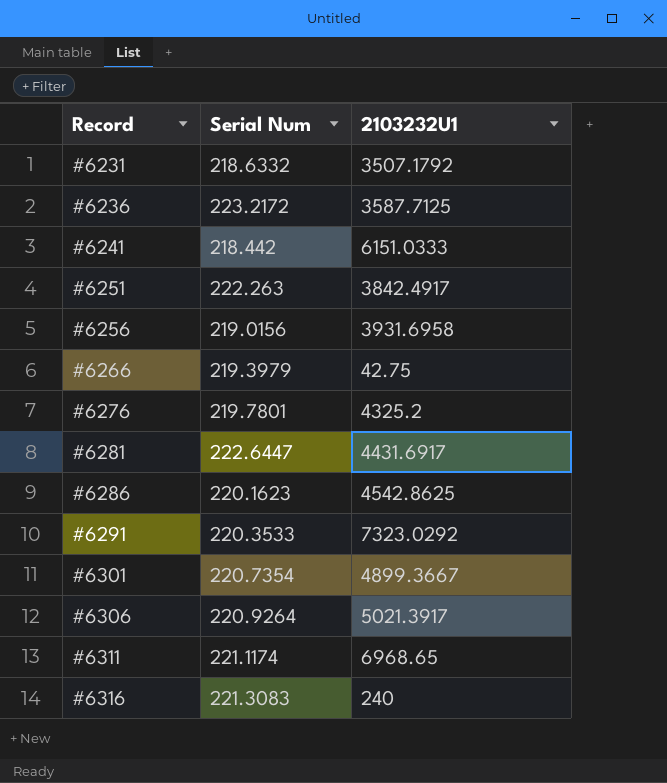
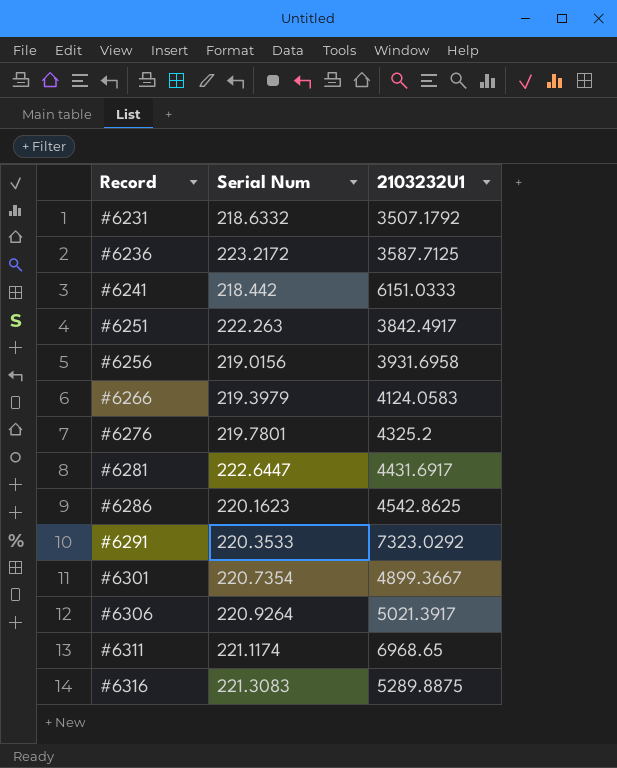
#6266 | 2103232U1: 42.75 -> 4124.0583
#6316 | 2103232U1: 240 -> 5289.8875

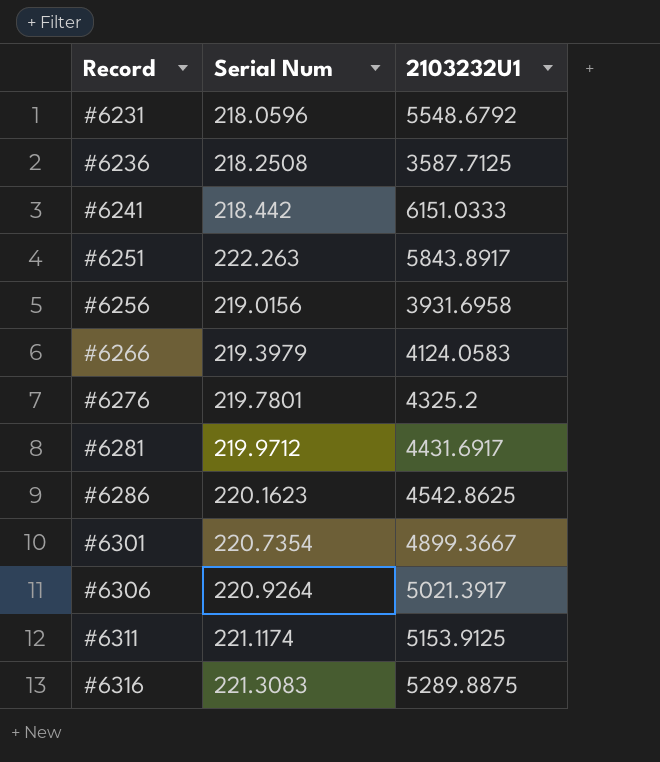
row #6291: 220.3533 | 7323.0292 -> none
#6231 | Serial Num: 218.6332 -> 218.0596
#6231 | 2103232U1: 3507.1792 -> 5548.6792
#6236 | Serial Num: 223.2172 -> 218.2508
#6251 | 2103232U1: 3842.4917 -> 5843.8917
#6281 | Serial Num: 222.6447 -> 219.9712
#6311 | 2103232U1: 6968.65 -> 5153.9125

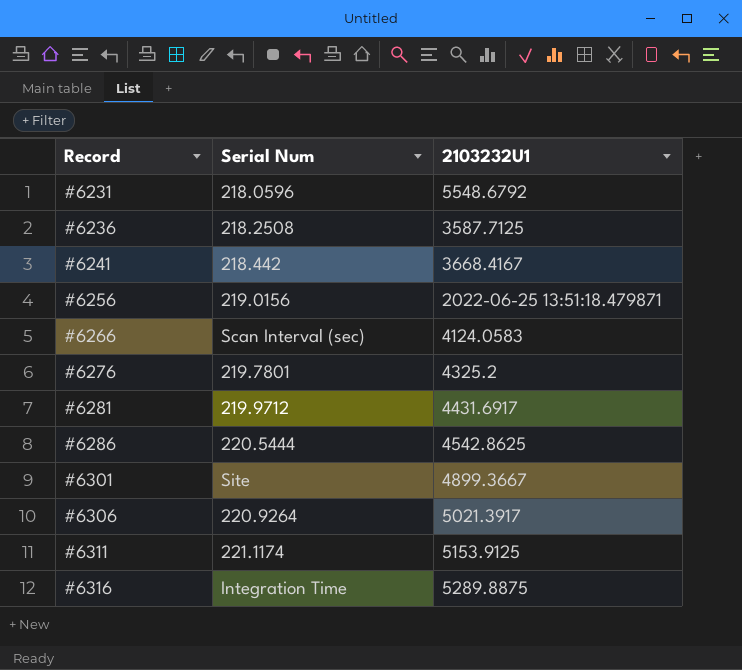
row #6251: 222.263 | 5843.8917 -> none
#6241 | 2103232U1: 6151.0333 -> 3668.4167
#6256 | 2103232U1: 3931.6958 -> 2022-06-25 13:51:18.479871
#6266 | Serial Num: 219.3979 -> Scan Interval (sec)
#6286 | Serial Num: 220.1623 -> 220.5444
#6301 | Serial Num: 220.7354 -> Site
#6316 | Serial Num: 221.3083 -> Integration Time

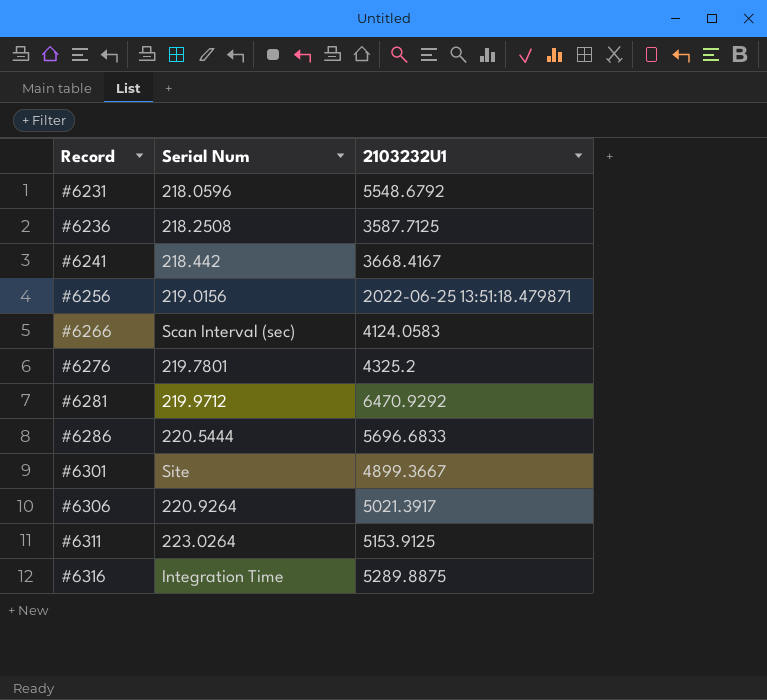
#6281 | 2103232U1: 4431.6917 -> 6470.9292
#6286 | 2103232U1: 4542.8625 -> 5696.6833
#6311 | Serial Num: 221.1174 -> 223.0264

